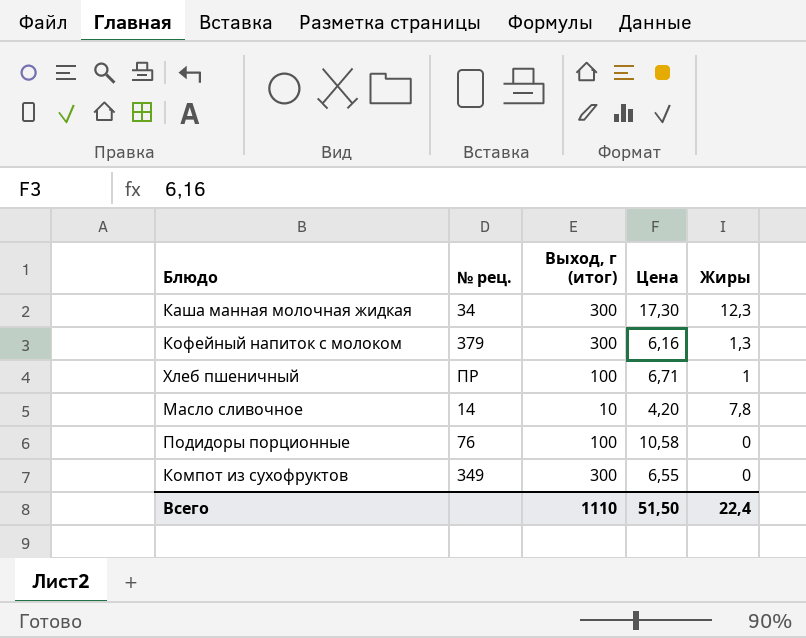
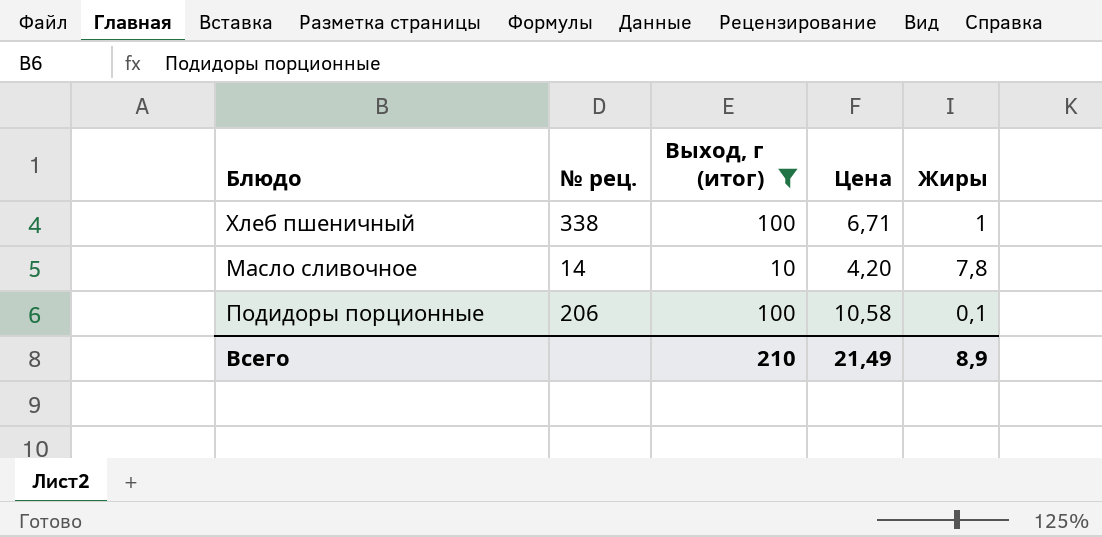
filter: none -> Выход, г (итог) != 300
Хлеб пшеничный | № рец.: ПР -> 338
Подидоры порционные | № рец.: 76 -> 206
Подидоры порционные | Жиры: 0 -> 0,1
Всего | Выход, г (итог): 1110 -> 210
Всего | Цена: 51,50 -> 21,49
Всего | Жиры: 22,4 -> 8,9

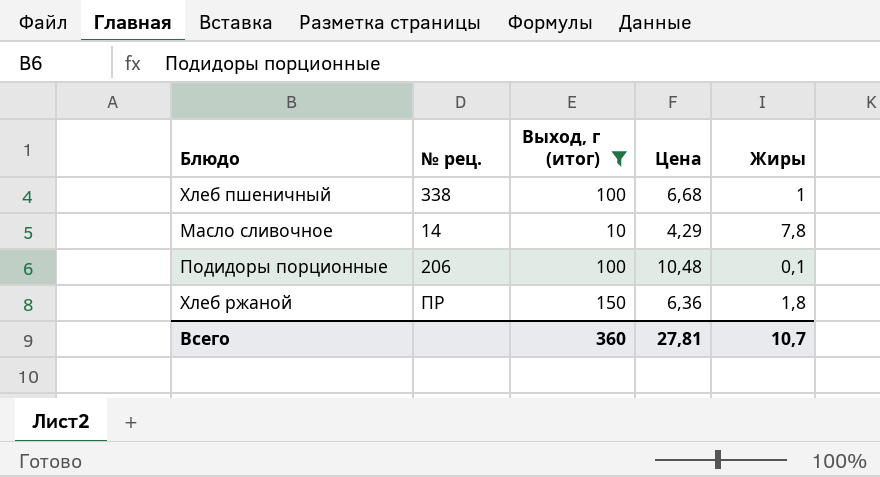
Хлеб пшеничный | Цена: 6,71 -> 6,68
Масло сливочное | Цена: 4,20 -> 4,29
Подидоры порционные | Цена: 10,58 -> 10,48
row Хлеб ржаной: none -> ПР | 150 | 6,36 | 1,8
Всего | Выход, г (итог): 210 -> 360
Всего | Цена: 21,49 -> 27,81
Всего | Жиры: 8,9 -> 10,7

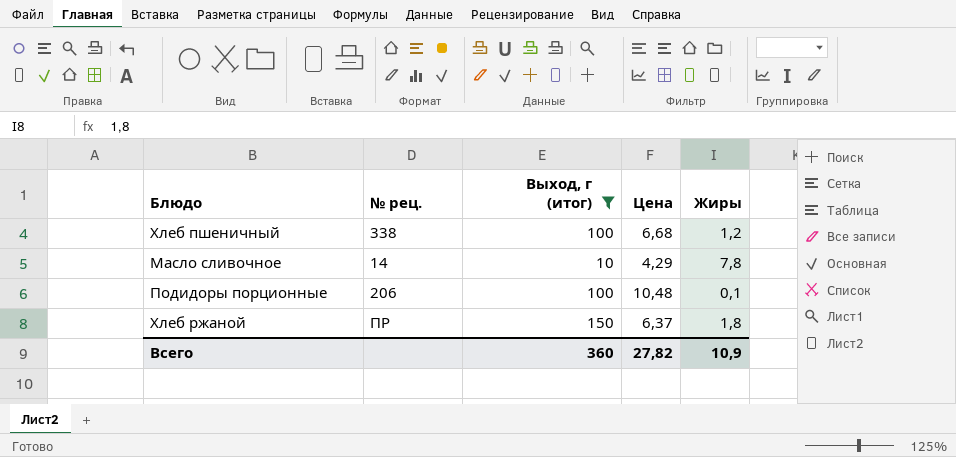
Хлеб пшеничный | Жиры: 1 -> 1,2
Хлеб ржаной | Цена: 6,36 -> 6,37
Всего | Цена: 27,81 -> 27,82
Всего | Жиры: 10,7 -> 10,9

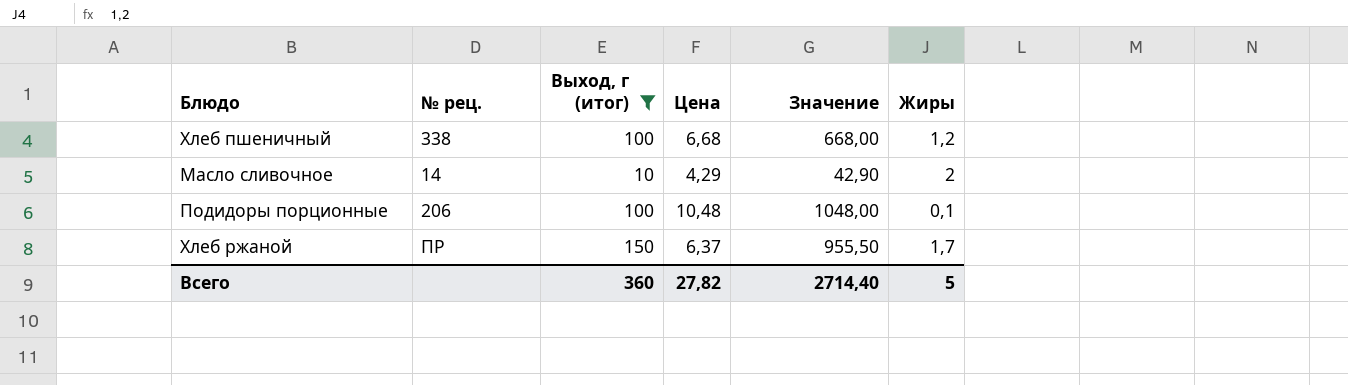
column Значение | formula: none -> [Выход, г (итог)] * [Цена]
Масло сливочное | Жиры: 7,8 -> 2
Хлеб ржаной | Жиры: 1,8 -> 1,7
Всего | Жиры: 10,9 -> 5

